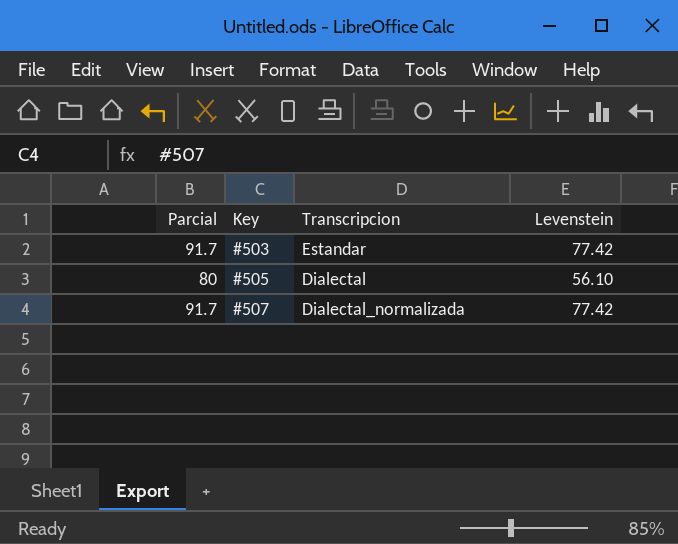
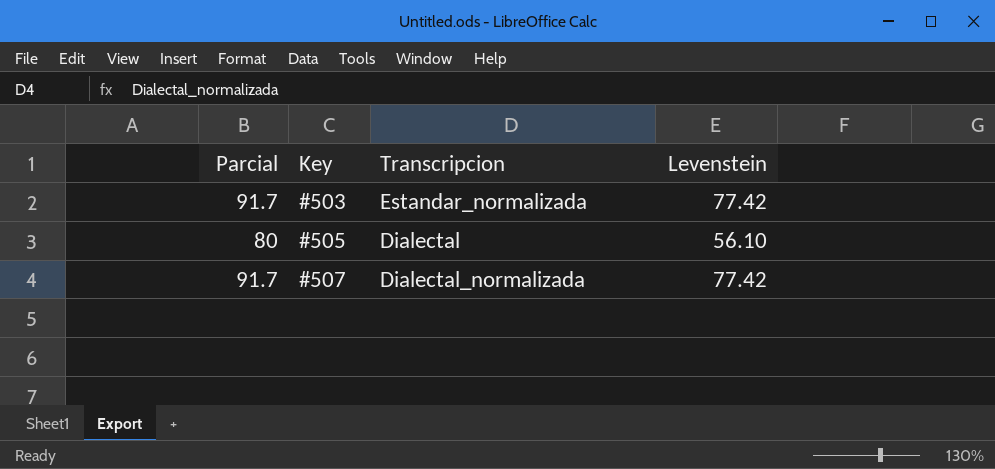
#503 | Transcripcion: Estandar -> Estandar_normalizada

